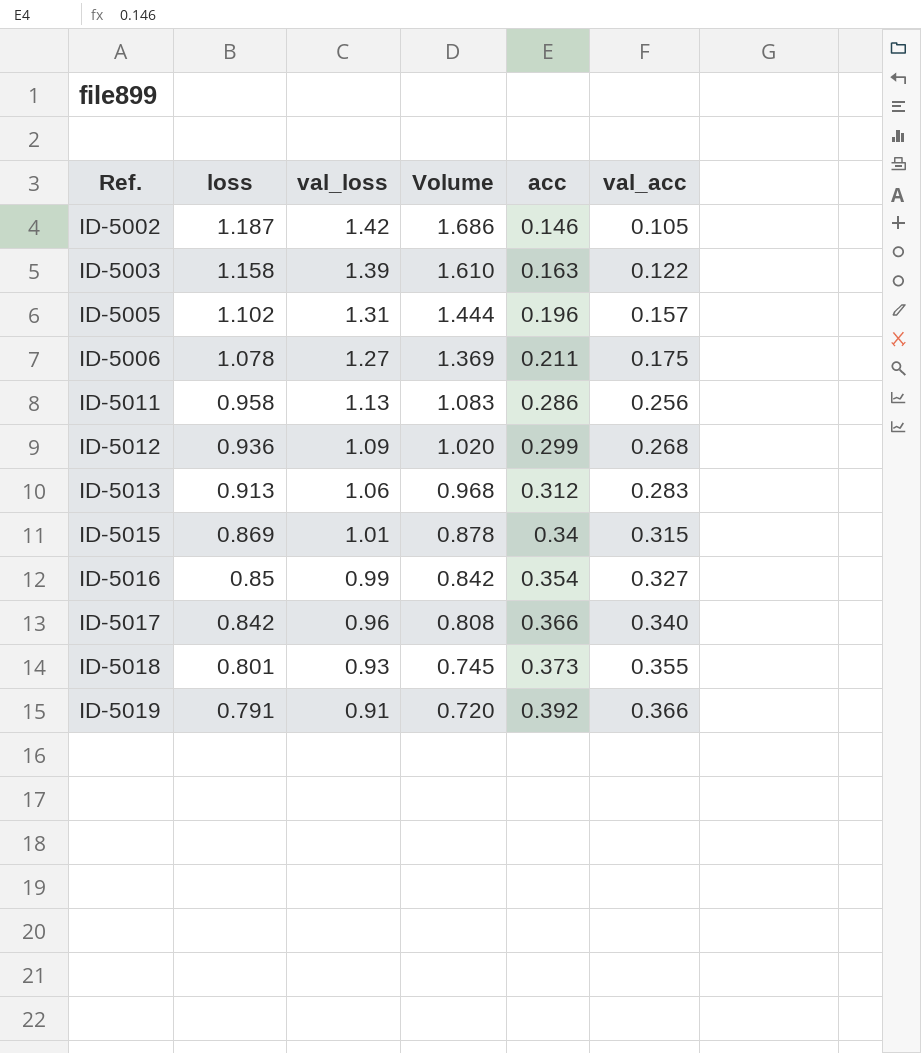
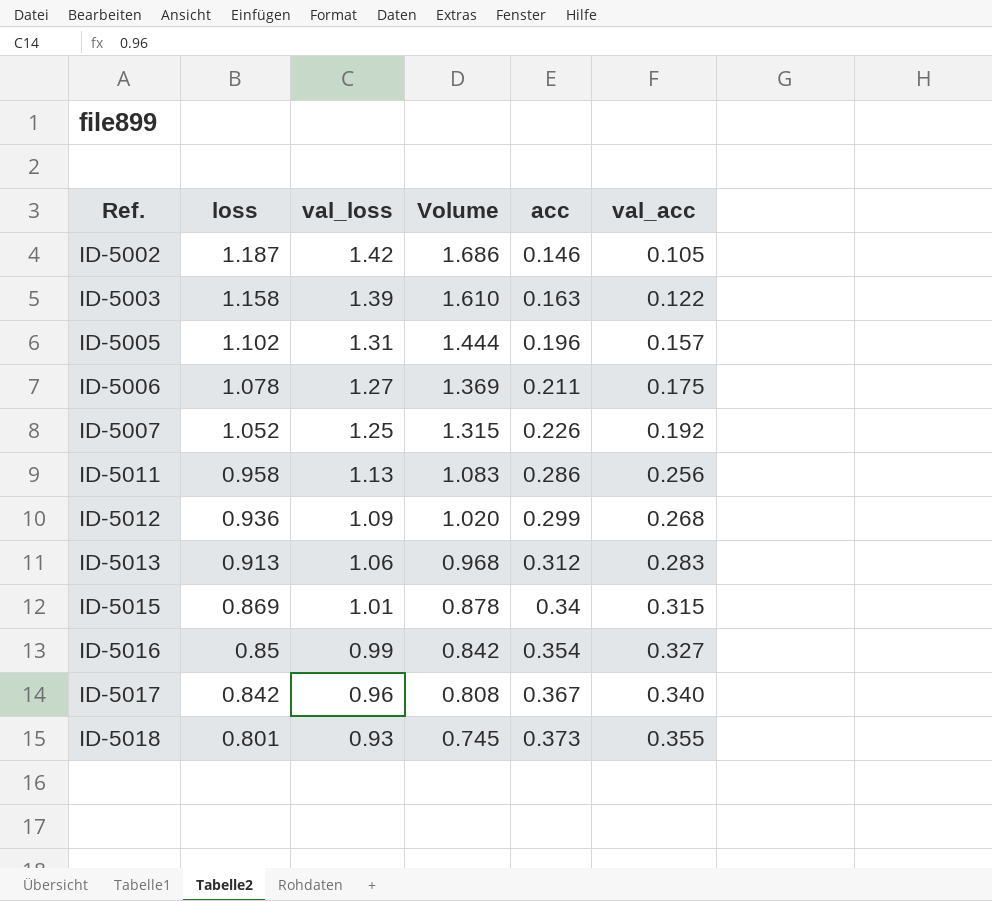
row ID-5019: 0.791 | 0.91 | 0.720 | 0.392 | 0.366 -> none
row ID-5007: none -> 1.052 | 1.25 | 1.315 | 0.226 | 0.192
ID-5017 | acc: 0.366 -> 0.367

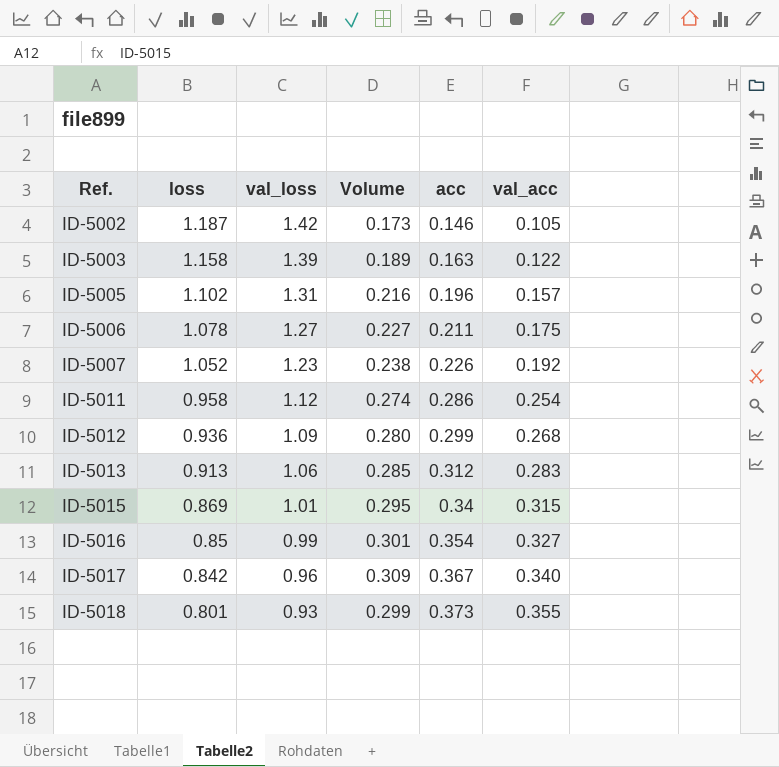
column Volume | formula: [loss] * [val_loss] -> [loss] * [acc]
ID-5007 | val_loss: 1.25 -> 1.23
ID-5011 | val_loss: 1.13 -> 1.12
ID-5011 | val_acc: 0.256 -> 0.254

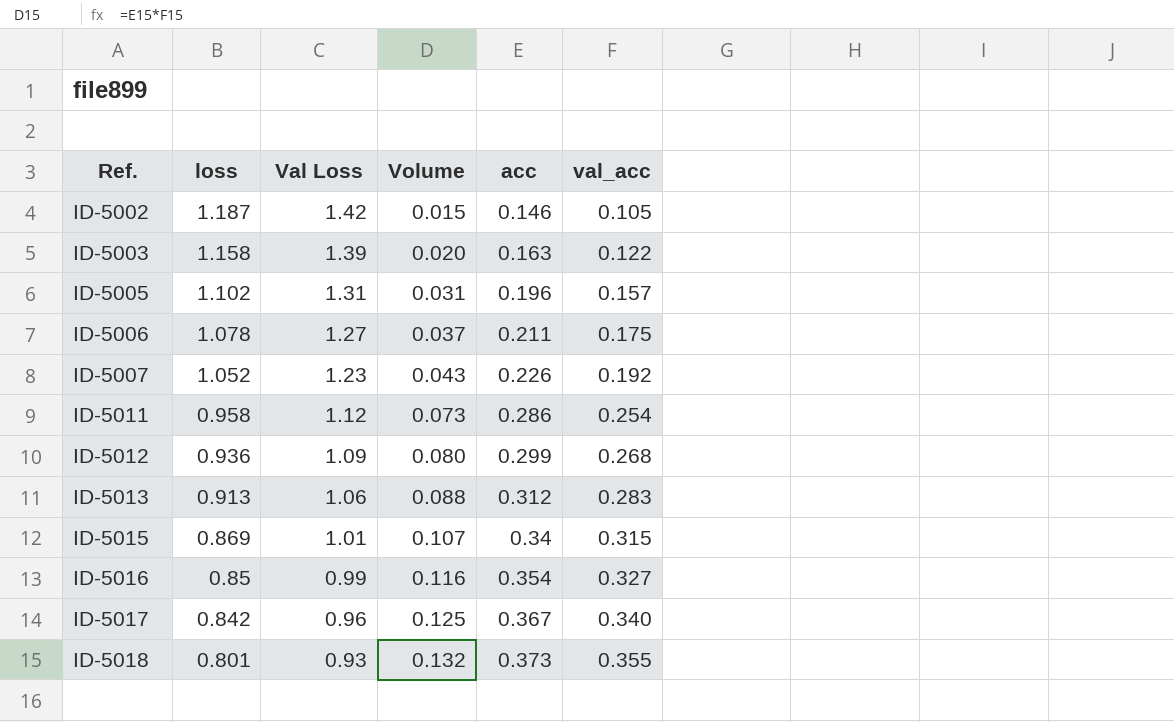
column name: val_loss -> Val Loss
column Volume | formula: [loss] * [acc] -> [acc] * [val_acc]

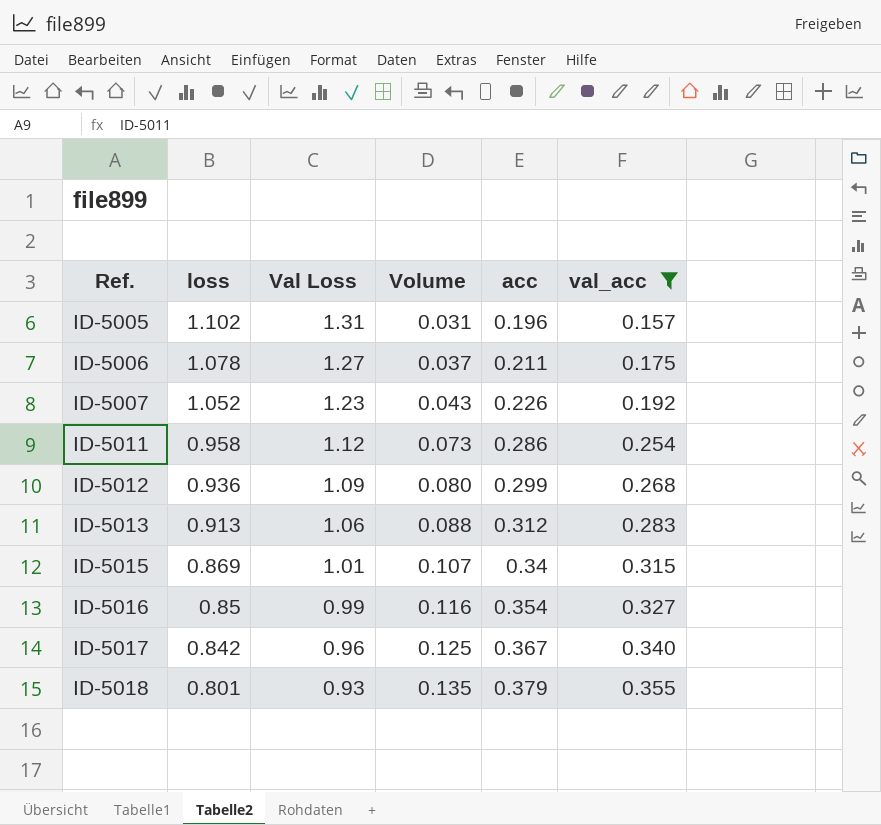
filter: none -> val_acc >= 0.157
ID-5018 | Volume: 0.132 -> 0.135
ID-5018 | acc: 0.373 -> 0.379

